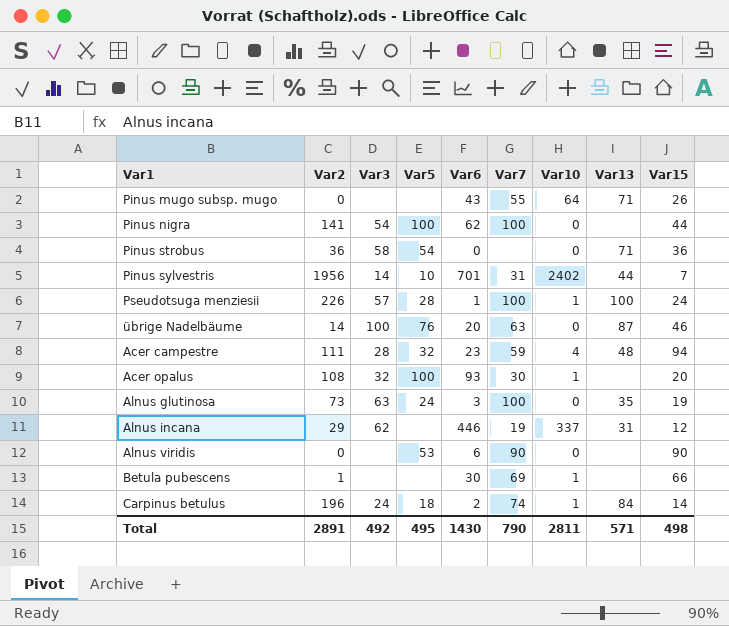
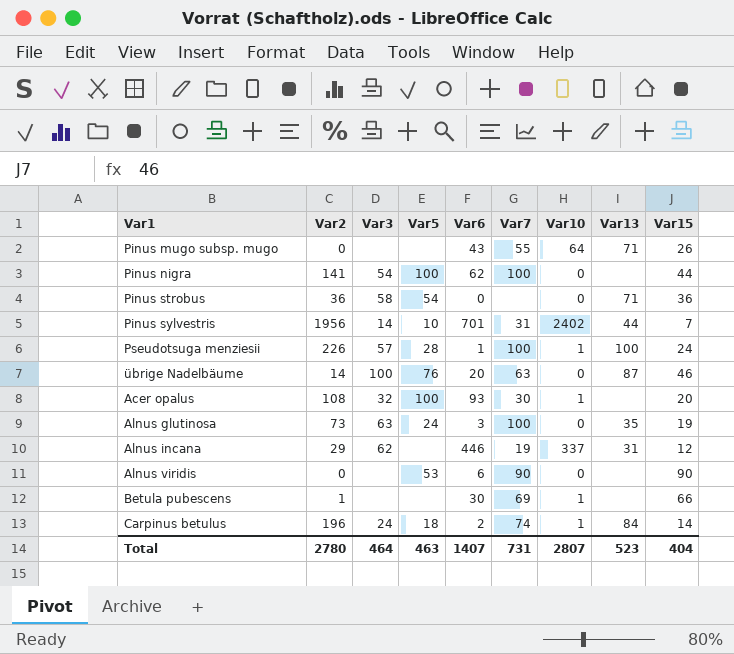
row Acer campestre: 111 | 28 | 32 | 23 | 59 | 4 | 48 | 94 -> none
Total | Var2: 2891 -> 2780
Total | Var3: 492 -> 464
Total | Var5: 495 -> 463
Total | Var6: 1430 -> 1407
Total | Var7: 790 -> 731
Total | Var10: 2811 -> 2807
Total | Var13: 571 -> 523
Total | Var15: 498 -> 404

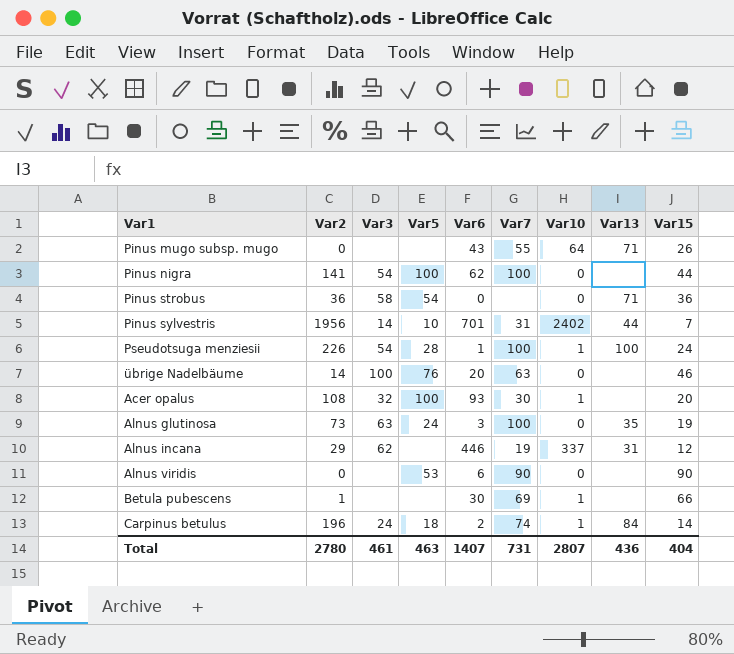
Pseudotsuga menziesii | Var3: 57 -> 54
übrige Nadelbäume | Var13: 87 -> none
Total | Var3: 464 -> 461
Total | Var13: 523 -> 436

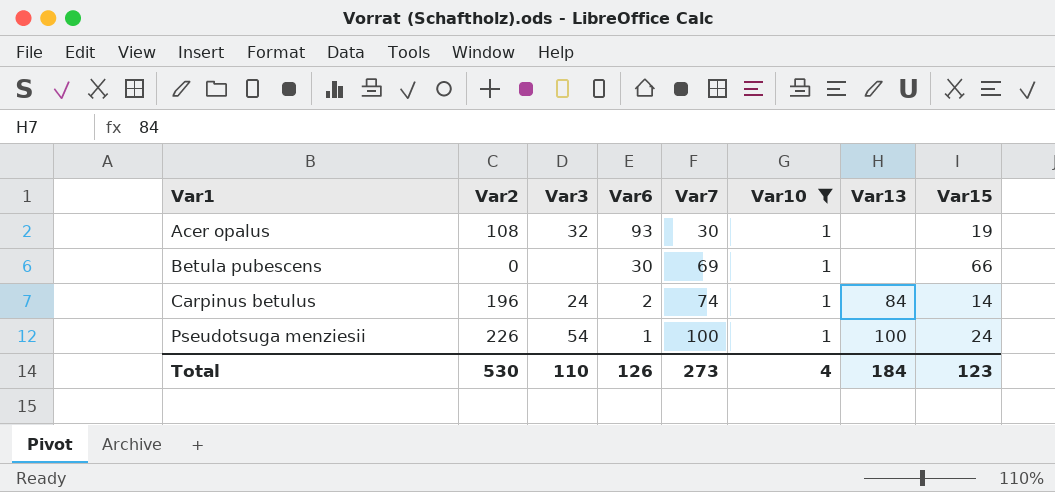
filter: none -> Var10 = 1
row order: none -> Var1 ascending
column Var5 | position: 4 -> none
Acer opalus | Var15: 20 -> 19
Betula pubescens | Var2: 1 -> 0
Total | Var2: 2780 -> 530
Total | Var3: 461 -> 110
Total | Var6: 1407 -> 126
Total | Var7: 731 -> 273
Total | Var10: 2807 -> 4
Total | Var13: 436 -> 184
Total | Var15: 404 -> 123

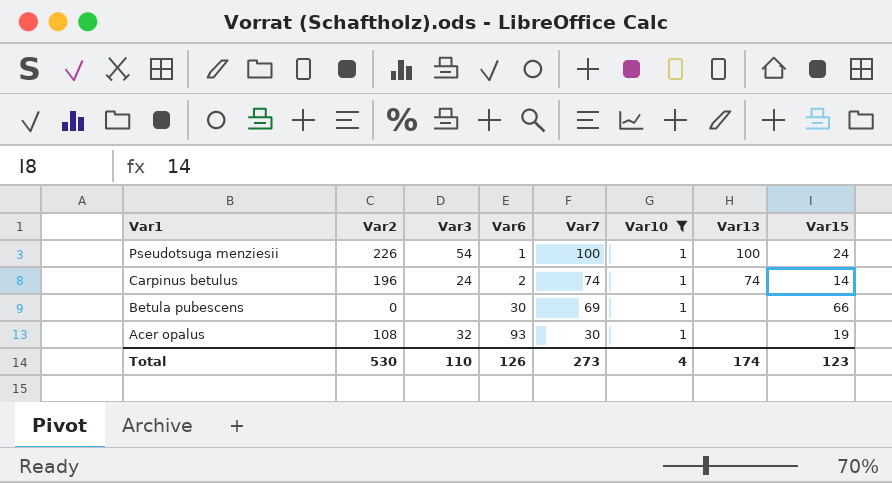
row order: Var1 ascending -> Var1 descending
Carpinus betulus | Var13: 84 -> 74
Total | Var13: 184 -> 174

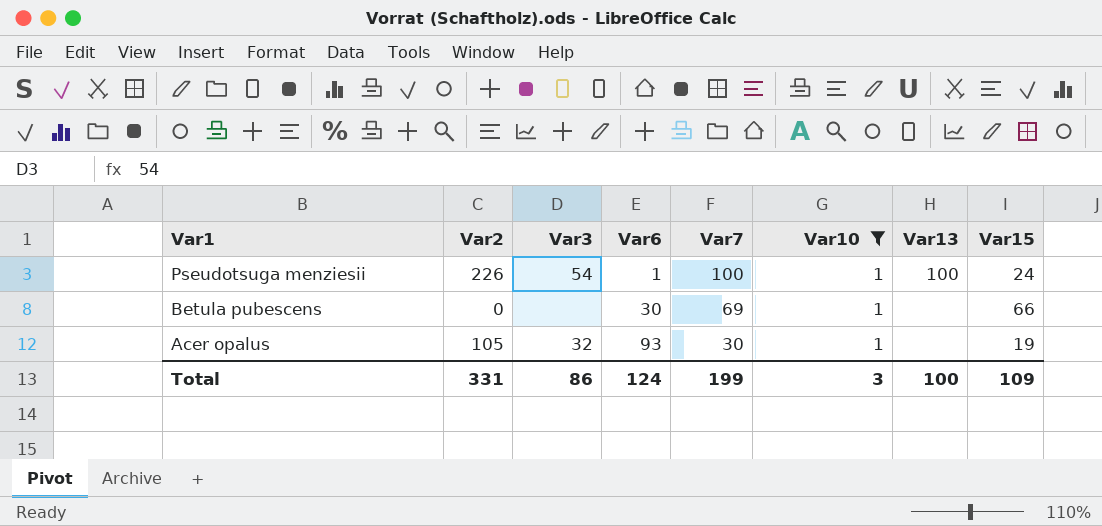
row Carpinus betulus: 196 | 24 | 2 | 74 | 1 | 74 | 14 -> none
Acer opalus | Var2: 108 -> 105
Total | Var2: 530 -> 331
Total | Var3: 110 -> 86
Total | Var6: 126 -> 124
Total | Var7: 273 -> 199
Total | Var10: 4 -> 3
Total | Var13: 174 -> 100
Total | Var15: 123 -> 109

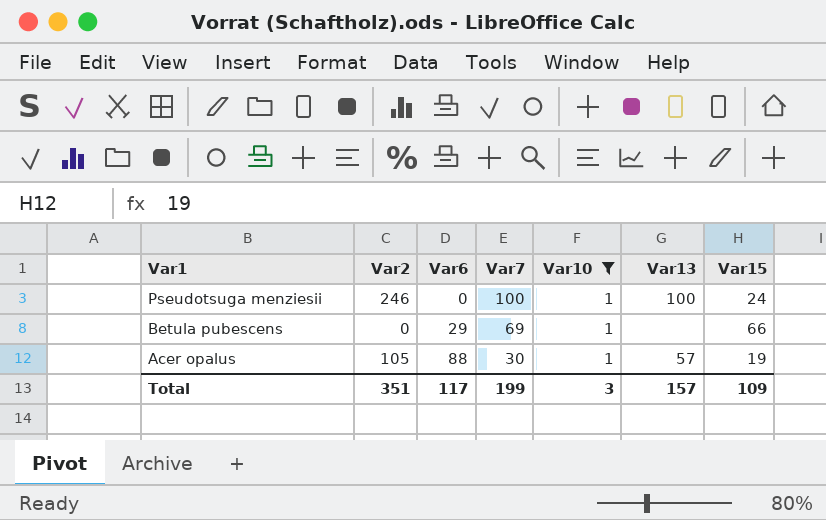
column Var3 | position: 3 -> none
Pseudotsuga menziesii | Var2: 226 -> 246
Pseudotsuga menziesii | Var6: 1 -> 0
Betula pubescens | Var6: 30 -> 29
Acer opalus | Var6: 93 -> 88
Acer opalus | Var13: none -> 57
Total | Var2: 331 -> 351
Total | Var6: 124 -> 117
Total | Var13: 100 -> 157

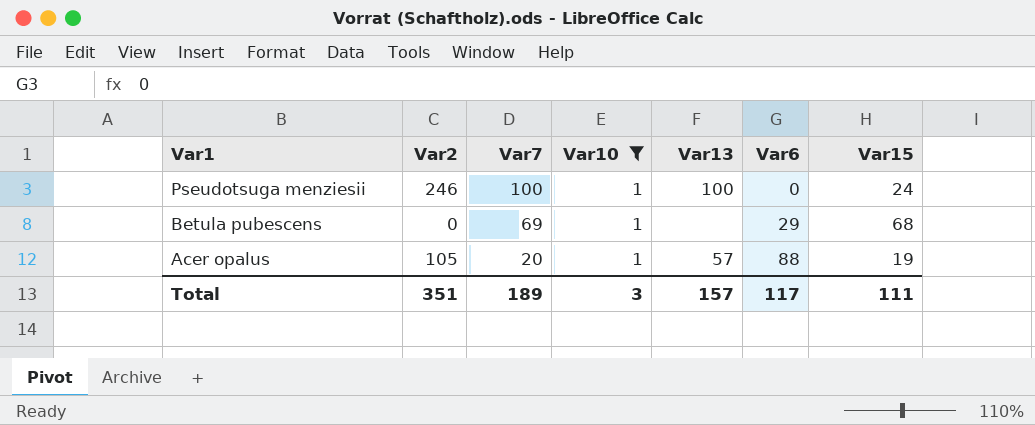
column Var6 | position: 3 -> 6
Betula pubescens | Var15: 66 -> 68
Acer opalus | Var7: 30 -> 20
Total | Var7: 199 -> 189
Total | Var15: 109 -> 111

